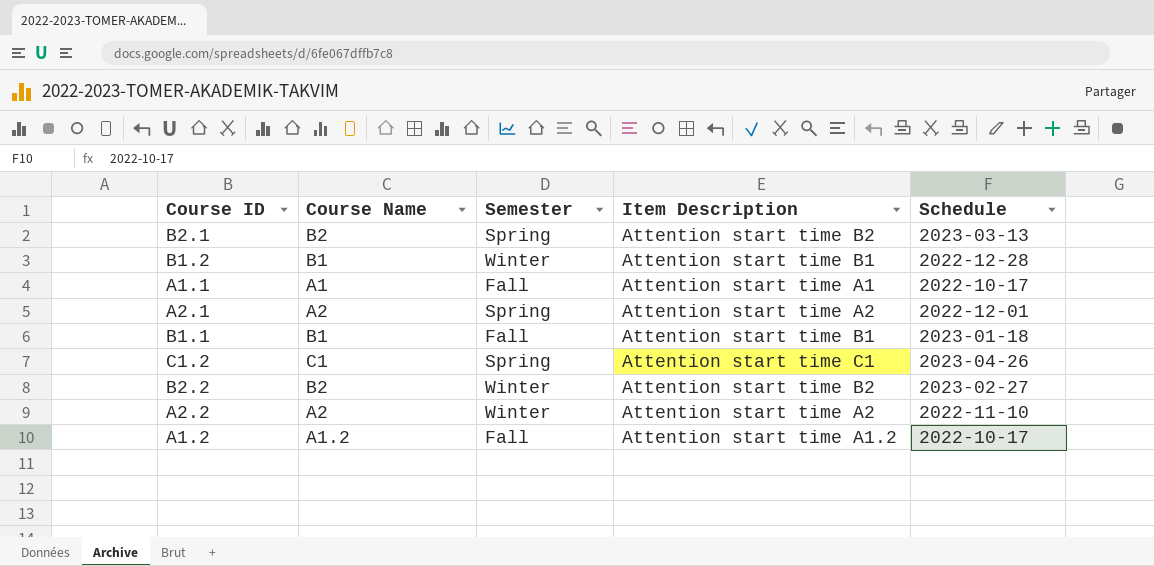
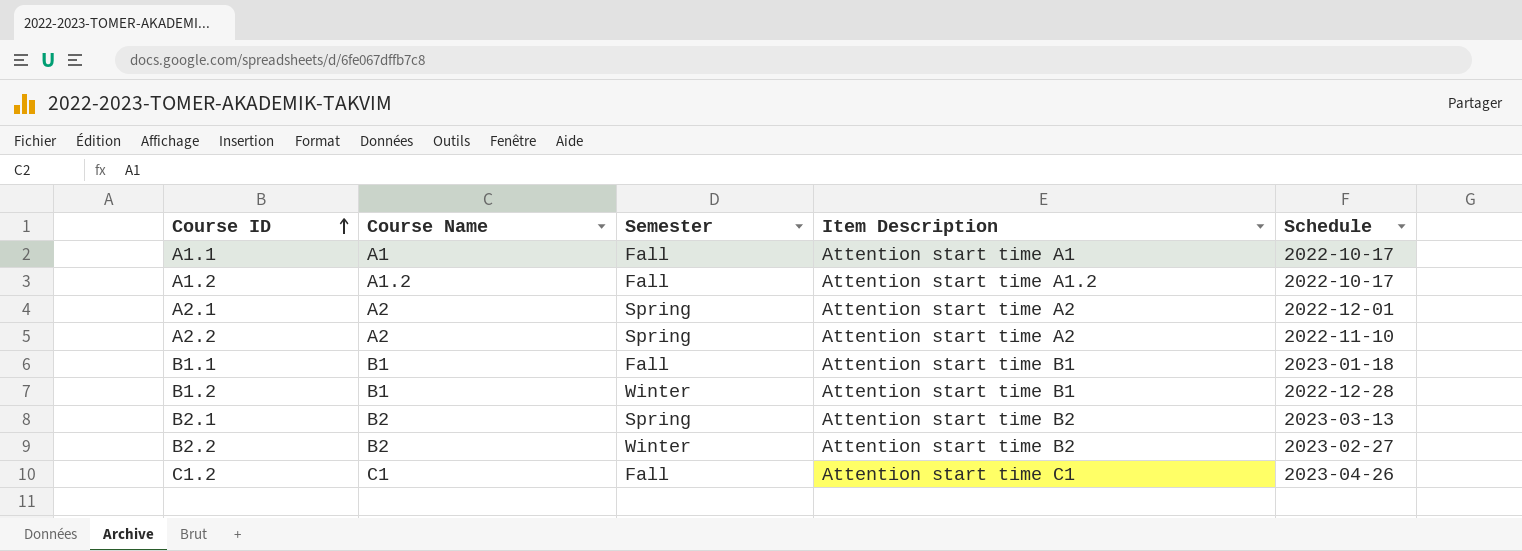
row order: none -> Course ID ascending
A2.2 | Semester: Winter -> Spring
C1.2 | Semester: Spring -> Fall

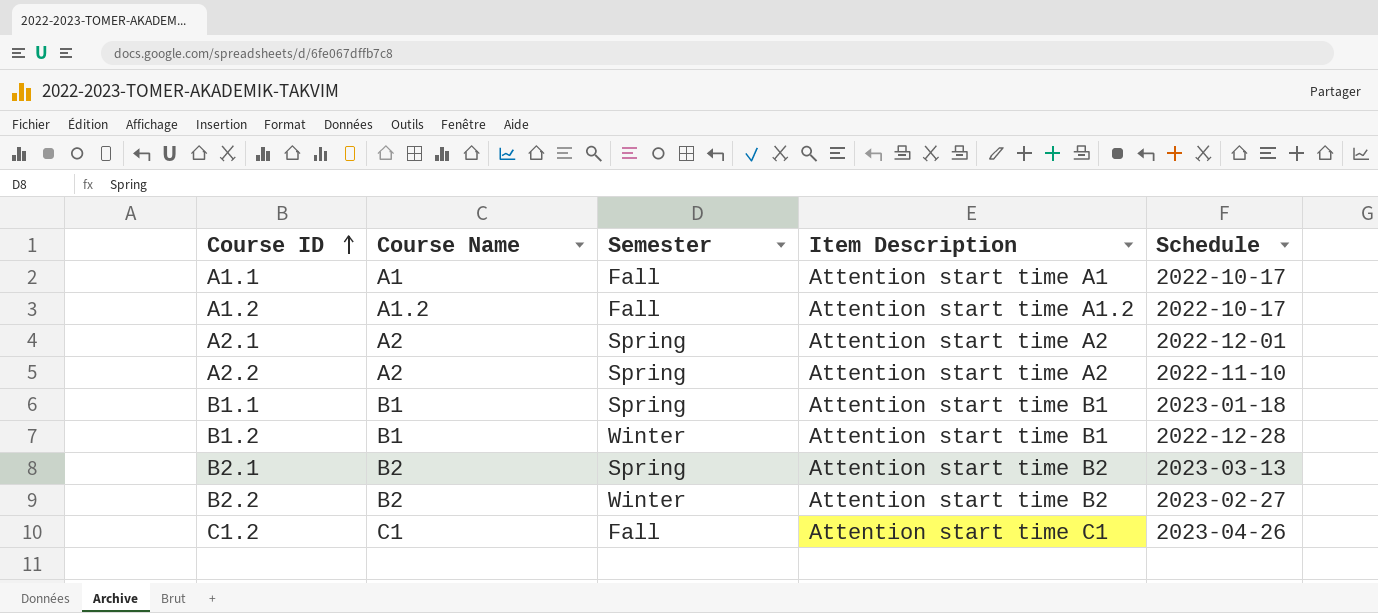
B1.1 | Semester: Fall -> Spring

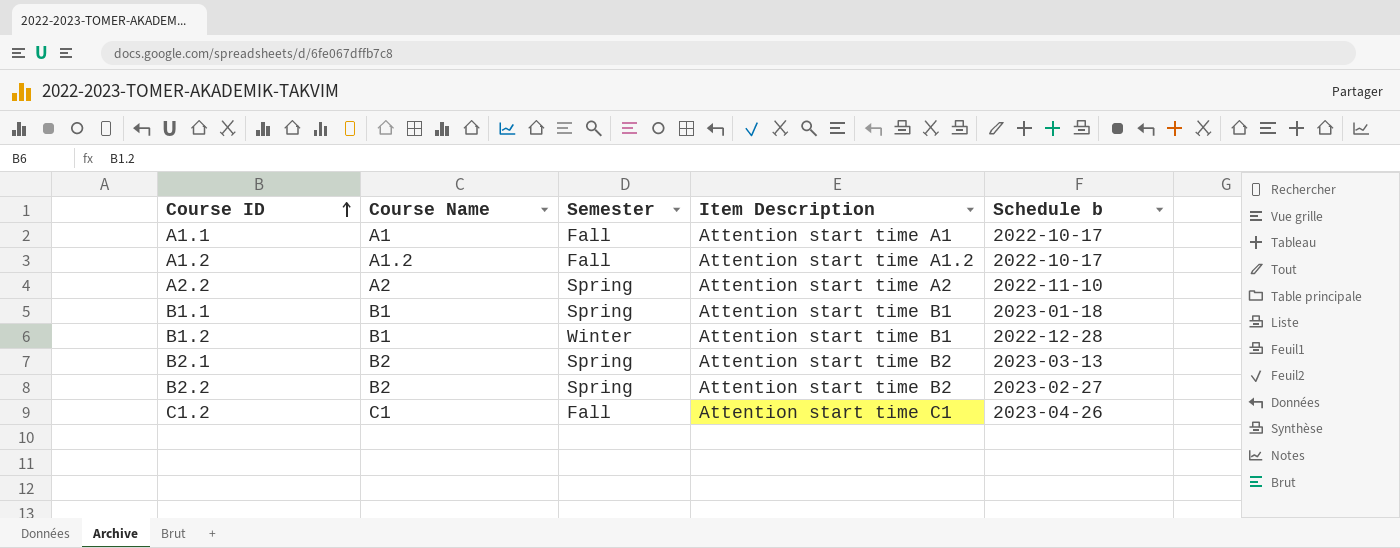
column name: Schedule -> Schedule b
row A2.1: A2 | Spring | Attention start time A2 | 2022-12-01 -> none
B2.2 | Semester: Winter -> Spring

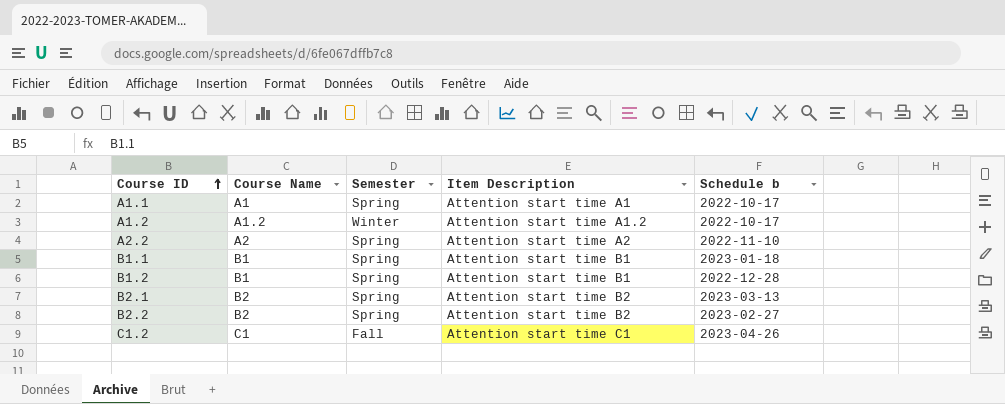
A1.1 | Semester: Fall -> Spring
A1.2 | Semester: Fall -> Winter
B1.2 | Semester: Winter -> Spring

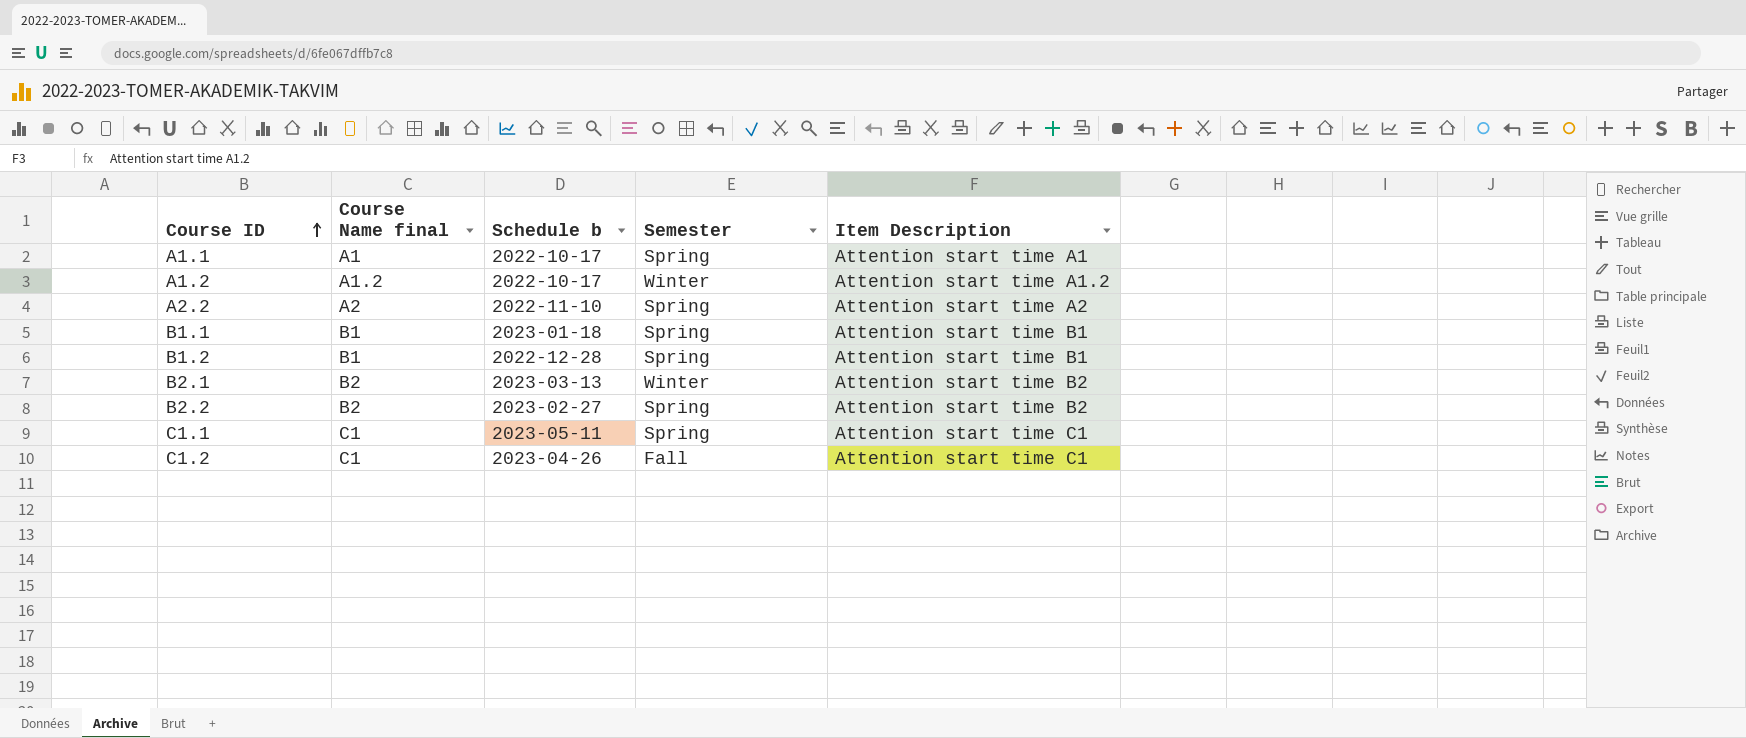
column name: Course Name -> Course Name final
column Schedule b | position: 5 -> 3
B2.1 | Semester: Spring -> Winter
row C1.1: none -> C1 | 2023-05-11 | Spring | Attention start time C1

